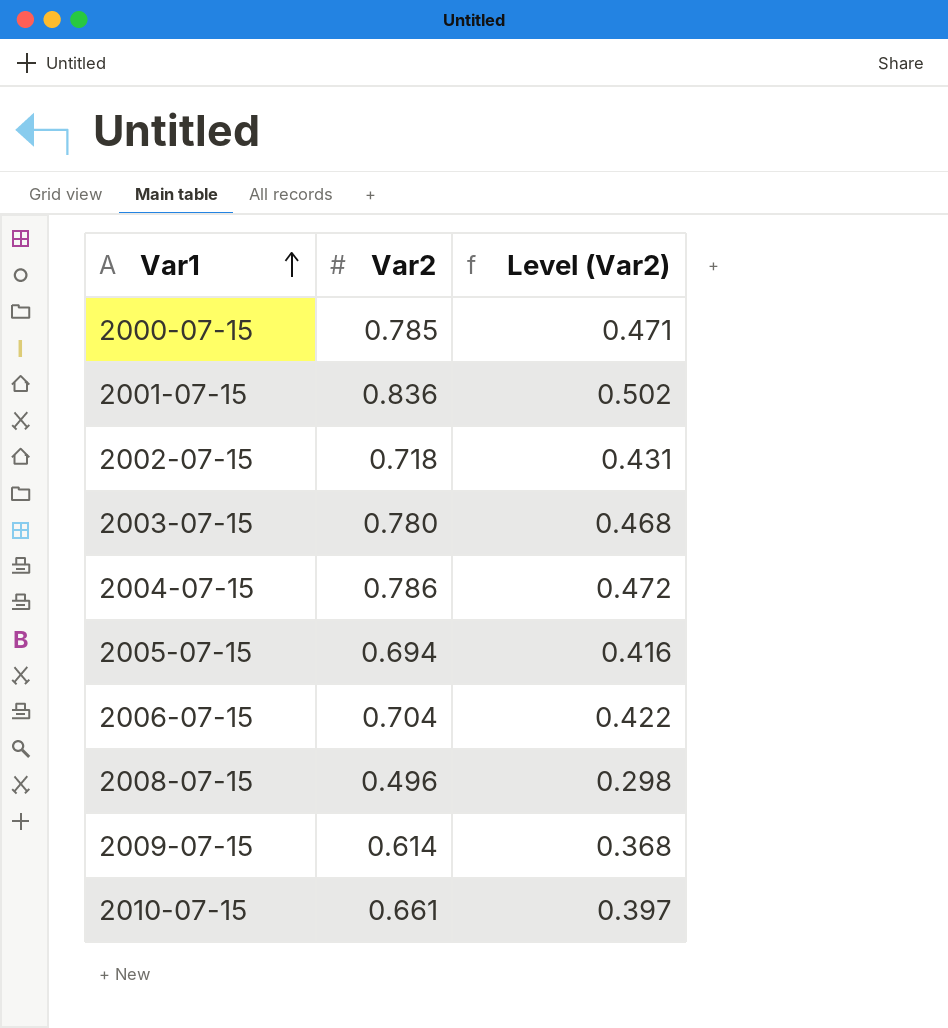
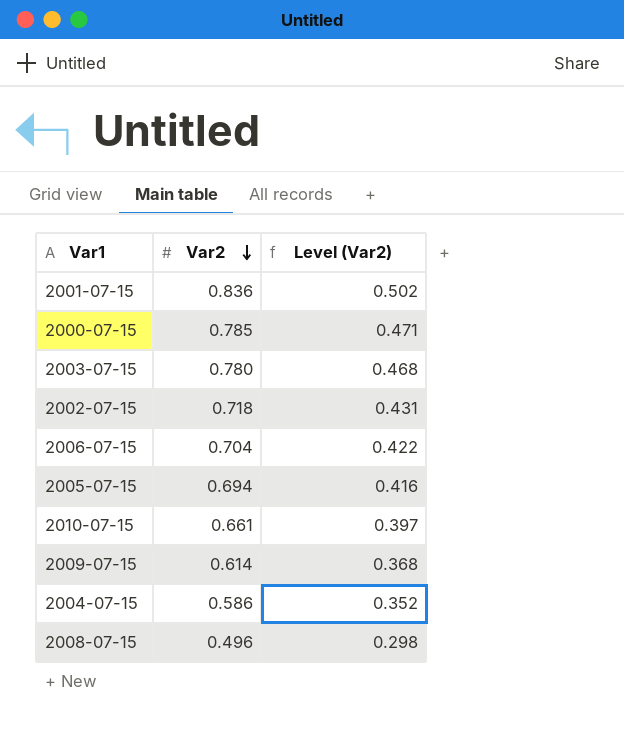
row order: Var1 ascending -> Var2 descending
2004-07-15 | Var2: 0.786 -> 0.586
2004-07-15 | Level (Var2): 0.472 -> 0.352

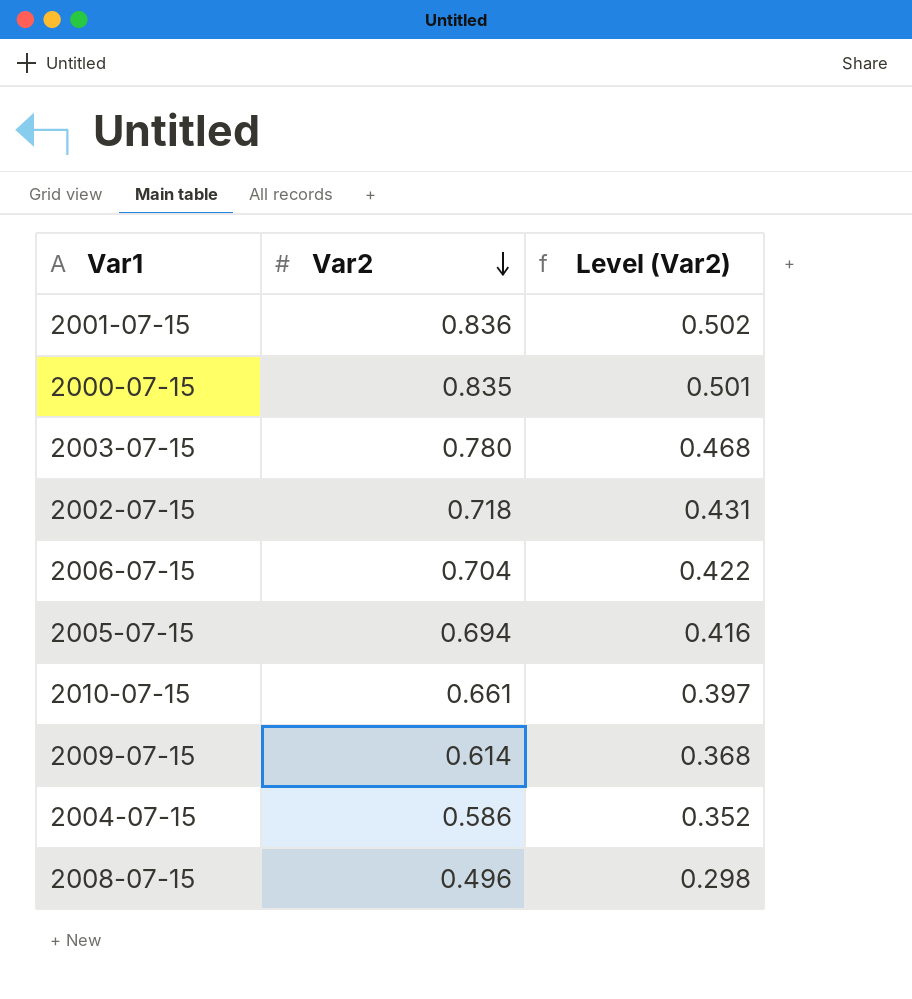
2000-07-15 | Var2: 0.785 -> 0.835
2000-07-15 | Level (Var2): 0.471 -> 0.501

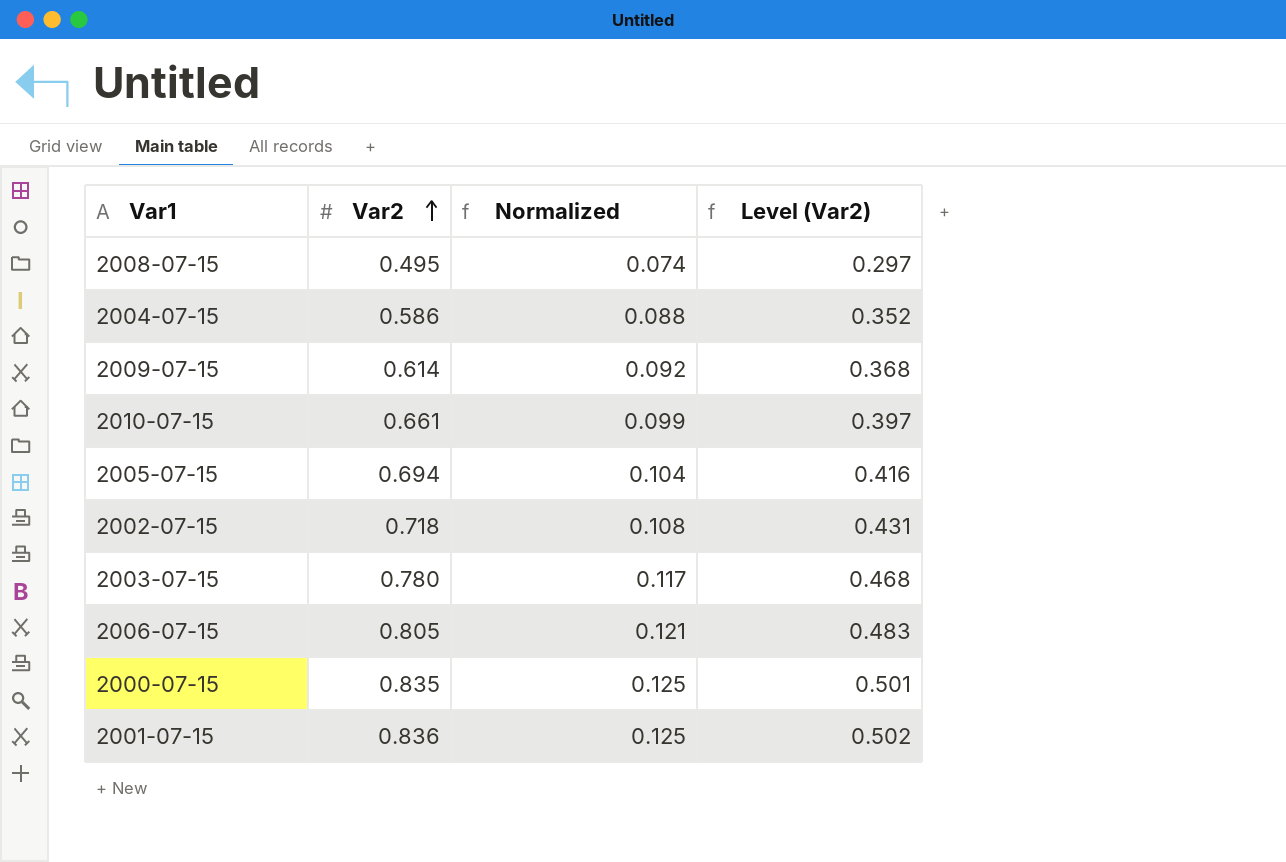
row order: Var2 descending -> Var2 ascending
column Normalized | formula: none -> [Var2] * 0.15
2008-07-15 | Var2: 0.496 -> 0.495
2008-07-15 | Level (Var2): 0.298 -> 0.297
2006-07-15 | Var2: 0.704 -> 0.805
2006-07-15 | Level (Var2): 0.422 -> 0.483

